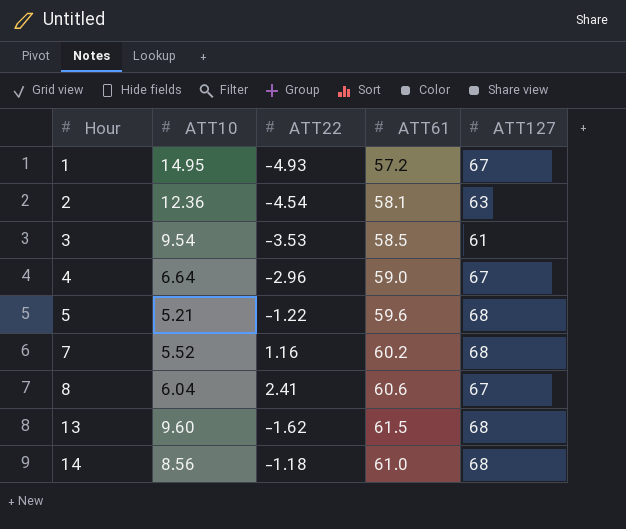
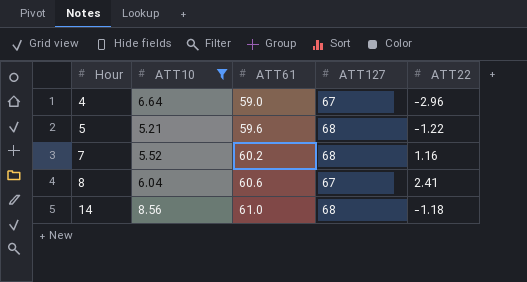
filter: none -> ATT10 <= 8.56
column ATT22 | position: 3 -> 5

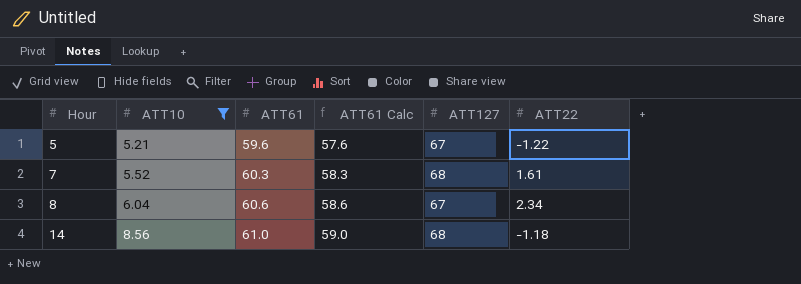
column ATT61 Calc | formula: none -> [ATT61] - 2
row 4: 6.64 | 59.0 | 67 | -2.96 -> none
5 | ATT127: 68 -> 67
7 | ATT61: 60.2 -> 60.3
7 | ATT22: 1.16 -> 1.61
8 | ATT22: 2.41 -> 2.34

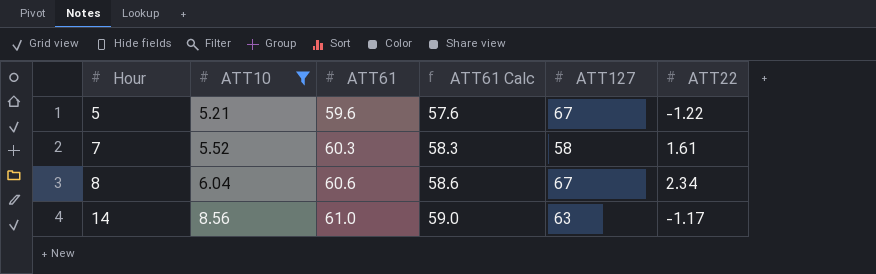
7 | ATT127: 68 -> 58
14 | ATT127: 68 -> 63
14 | ATT22: -1.18 -> -1.17

